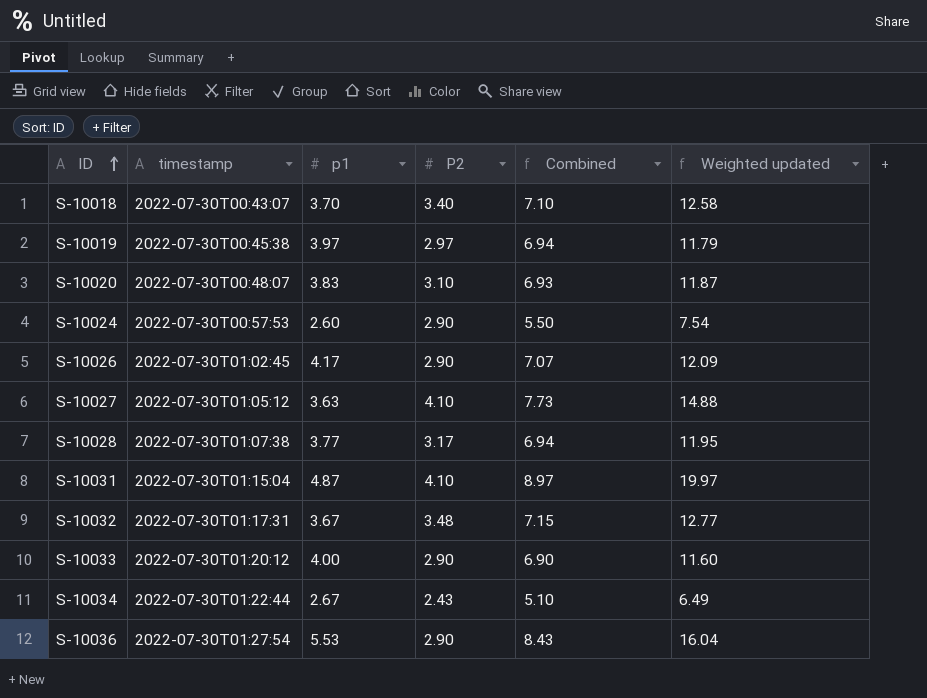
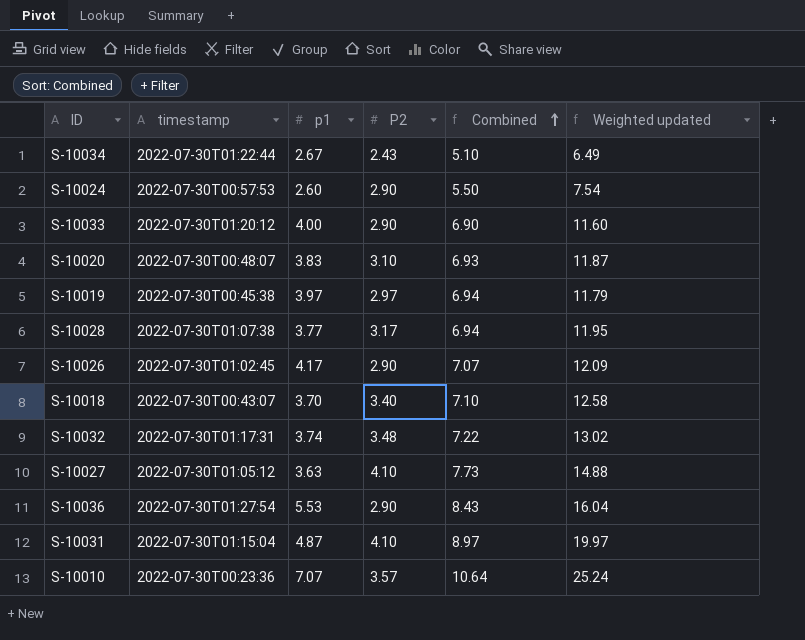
row order: ID ascending -> Combined ascending
S-10032 | p1: 3.67 -> 3.74
S-10032 | Combined: 7.15 -> 7.22
S-10032 | Weighted updated: 12.77 -> 13.02
row S-10010: none -> 2022-07-30T00:23:36 | 7.07 | 3.57 | 10.64 | 25.24

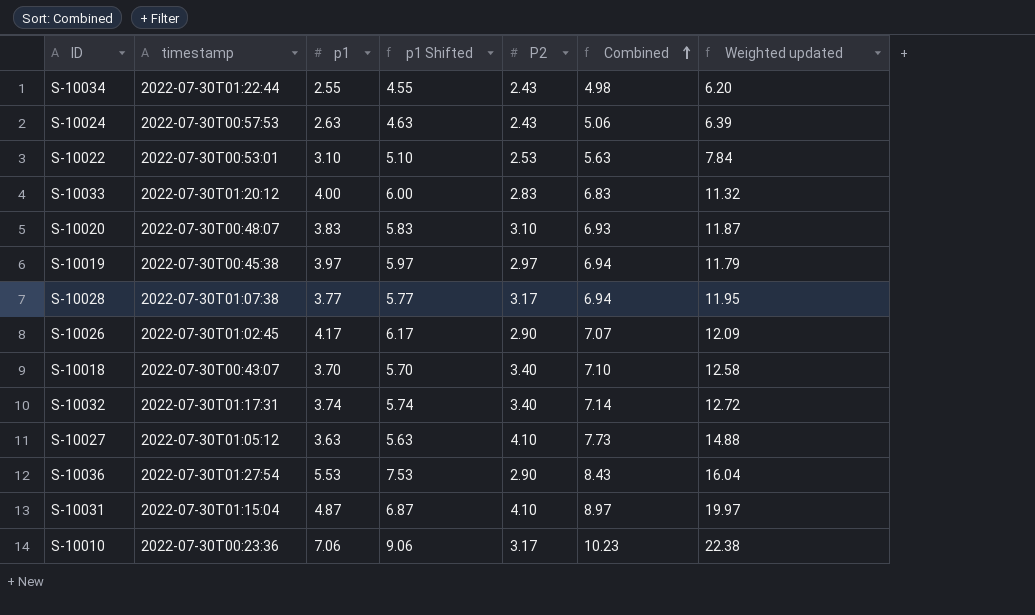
column p1 Shifted | formula: none -> [p1] + 2
S-10034 | p1: 2.67 -> 2.55
S-10034 | Combined: 5.10 -> 4.98
S-10034 | Weighted updated: 6.49 -> 6.20
S-10024 | p1: 2.60 -> 2.63
S-10024 | P2: 2.90 -> 2.43
S-10024 | Combined: 5.50 -> 5.06
S-10024 | Weighted updated: 7.54 -> 6.39
row S-10022: none -> 2022-07-30T00:53:01 | 3.10 | 5.10 | 2.53 | 5.63 | 7.84
S-10033 | P2: 2.90 -> 2.83
S-10033 | Combined: 6.90 -> 6.83
S-10033 | Weighted updated: 11.60 -> 11.32
S-10032 | P2: 3.48 -> 3.40
S-10032 | Combined: 7.22 -> 7.14
S-10032 | Weighted updated: 13.02 -> 12.72
S-10010 | p1: 7.07 -> 7.06
S-10010 | P2: 3.57 -> 3.17
S-10010 | Combined: 10.64 -> 10.23
S-10010 | Weighted updated: 25.24 -> 22.38

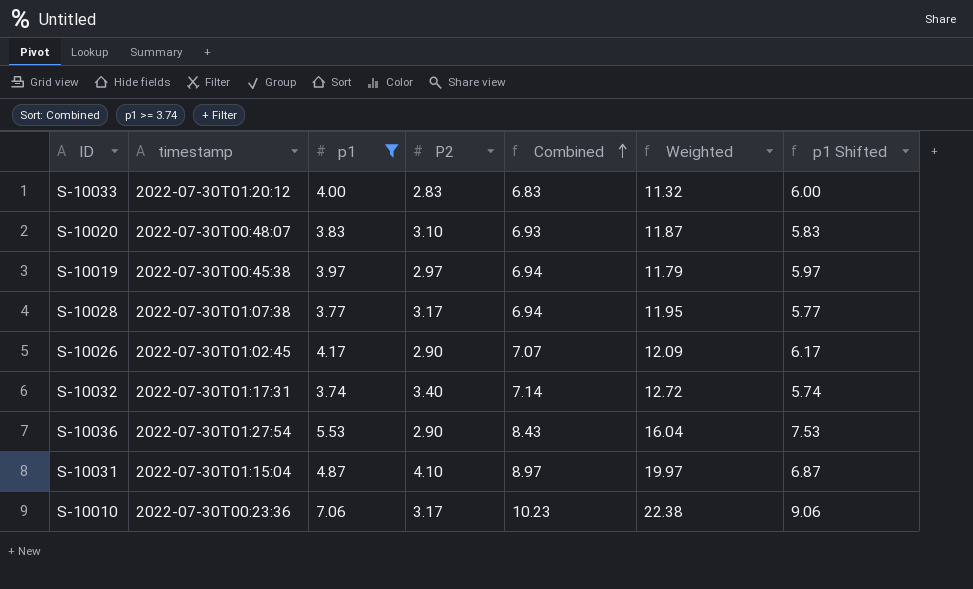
filter: none -> p1 >= 3.74
column name: Weighted updated -> Weighted
column p1 Shifted | position: 4 -> 7

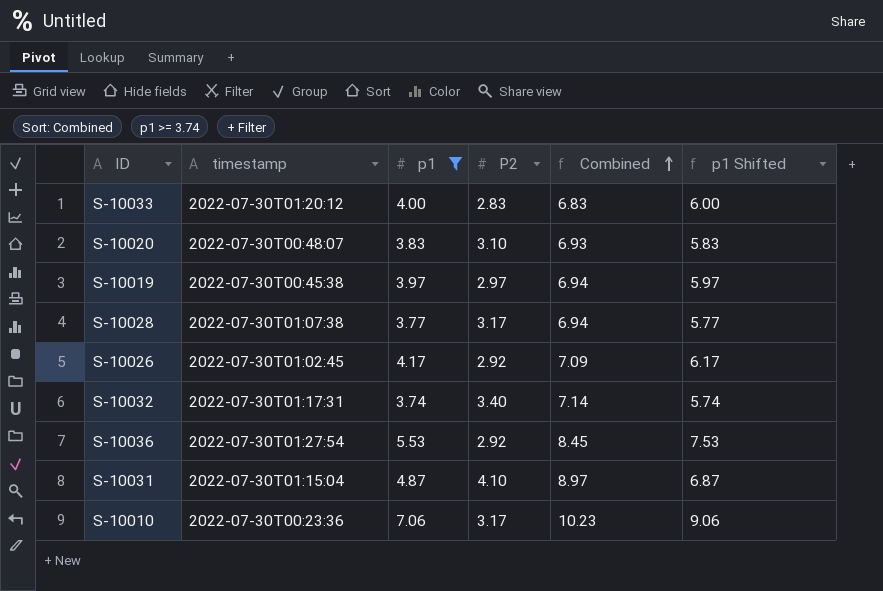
column Weighted | formula: [p1] * [P2] -> none
S-10026 | P2: 2.90 -> 2.92
S-10026 | Combined: 7.07 -> 7.09
S-10036 | P2: 2.90 -> 2.92
S-10036 | Combined: 8.43 -> 8.45

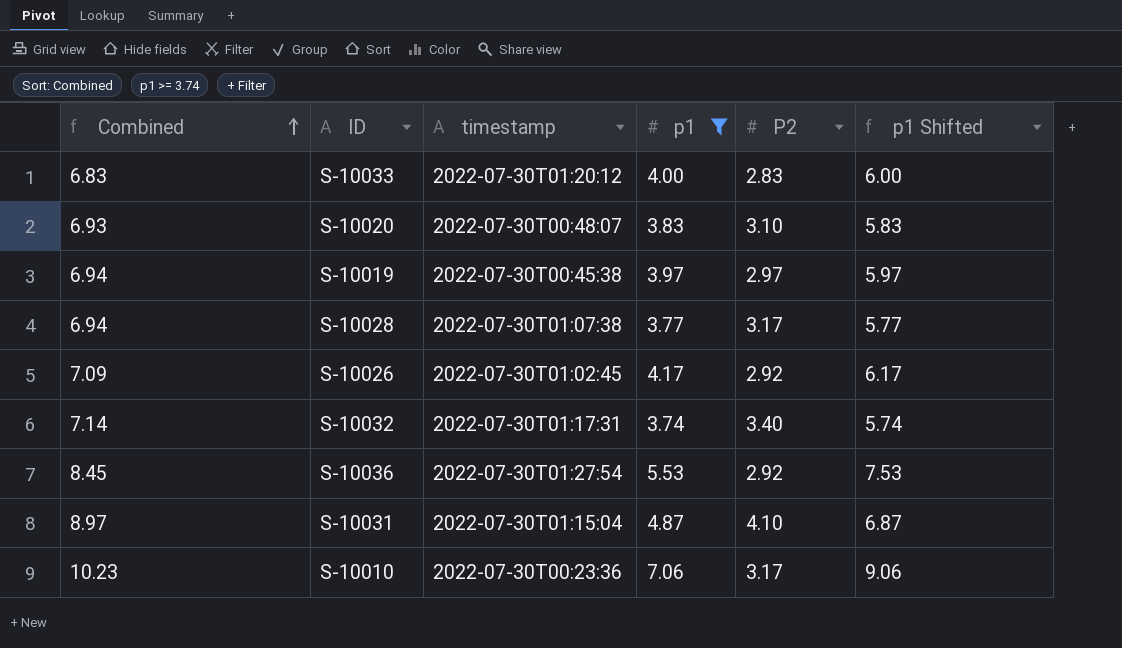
column Combined | position: 5 -> 1

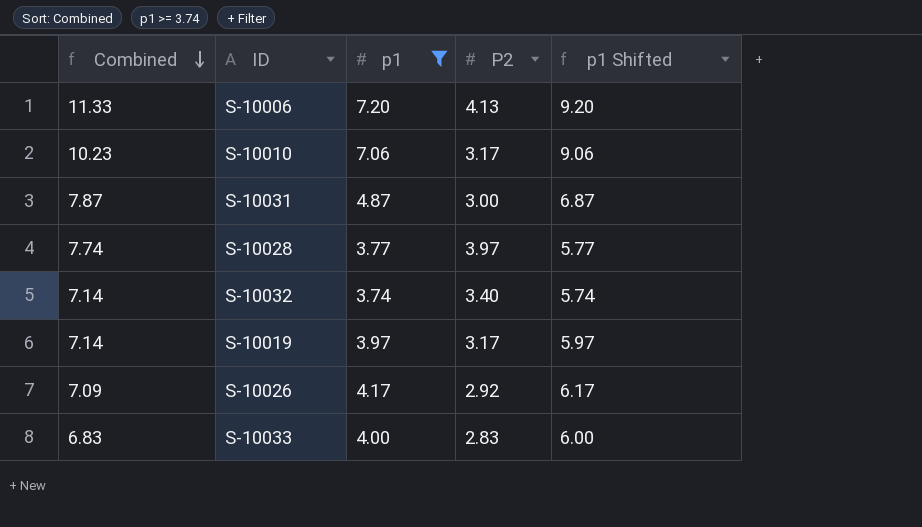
row order: Combined ascending -> Combined descending
column timestamp | position: 3 -> none
row S-10020: 6.93 | 2022-07-30T00:48:07 | 3.83 | 3.10 | 5.83 -> none
row S-10036: 8.45 | 2022-07-30T01:27:54 | 5.53 | 2.92 | 7.53 -> none
row S-10006: none -> 11.33 | 7.20 | 4.13 | 9.20
S-10031 | Combined: 8.97 -> 7.87
S-10031 | P2: 4.10 -> 3.00
S-10028 | Combined: 6.94 -> 7.74
S-10028 | P2: 3.17 -> 3.97
S-10019 | Combined: 6.94 -> 7.14
S-10019 | P2: 2.97 -> 3.17

